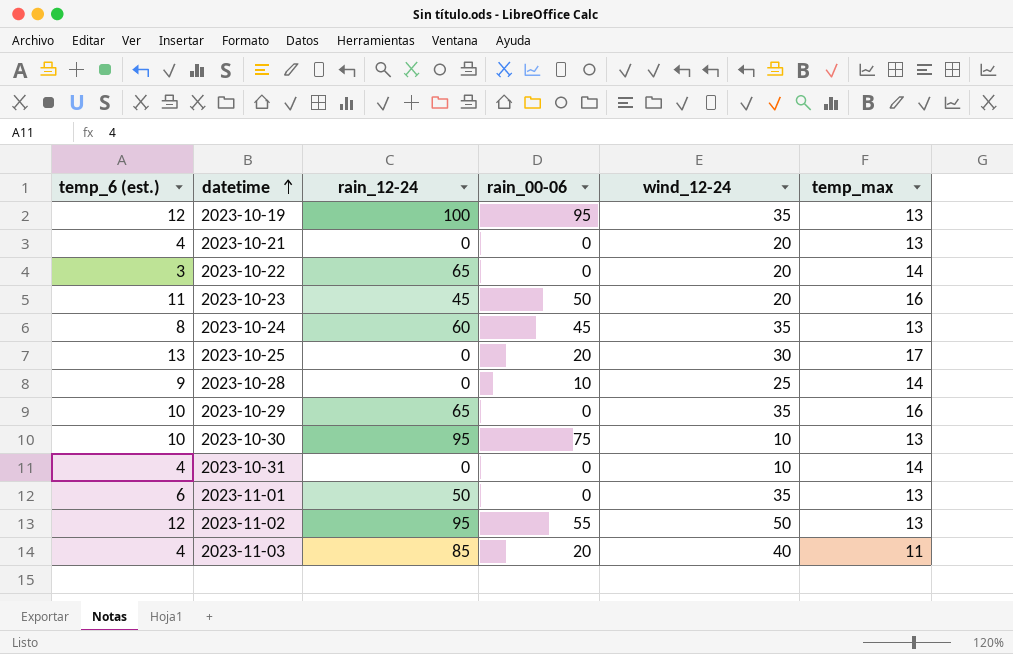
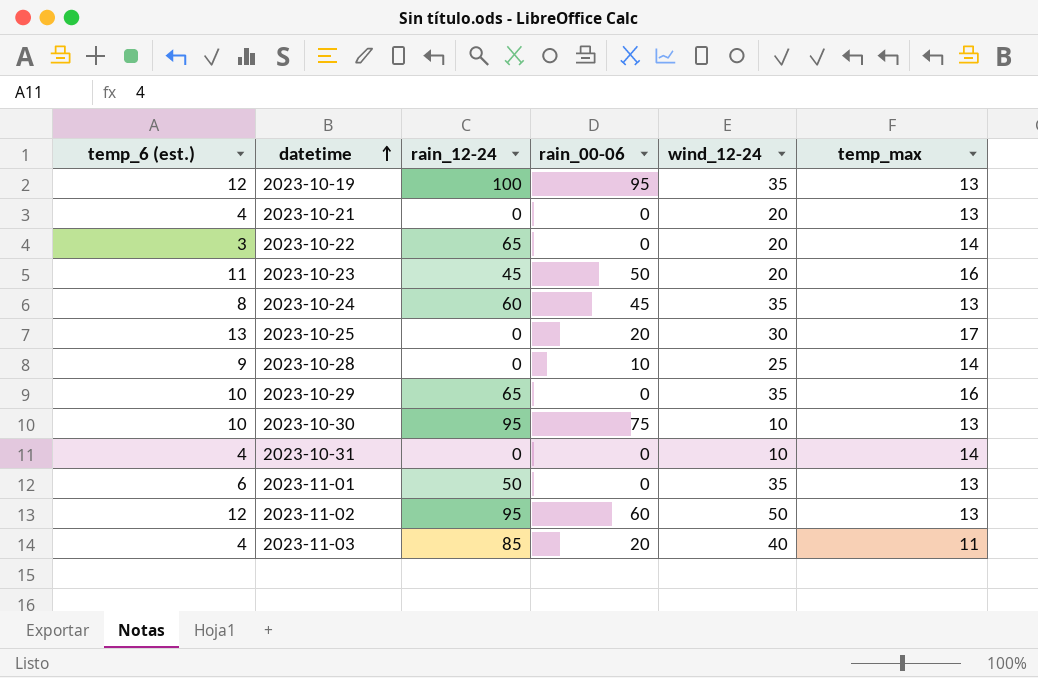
2023-11-02 | rain_00-06: 55 -> 60

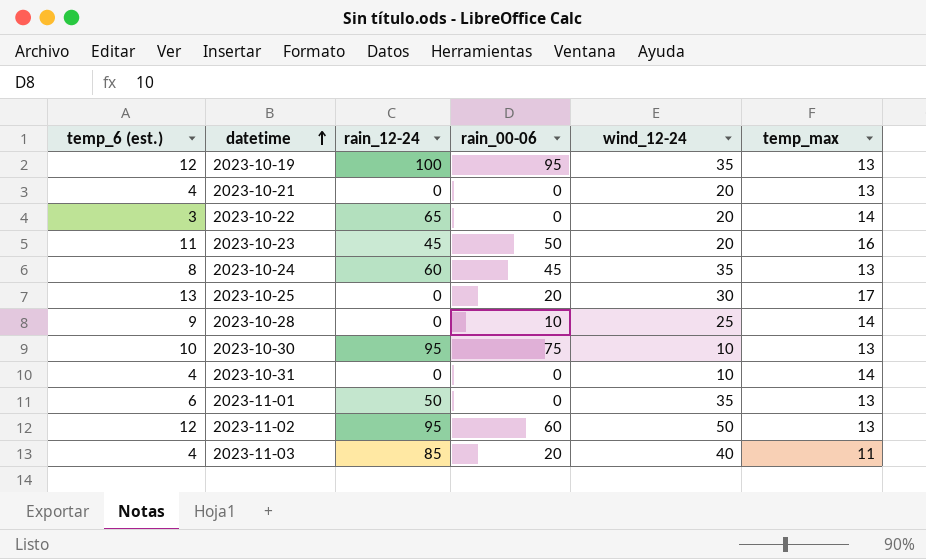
row 2023-10-29: 10 | 65 | 0 | 35 | 16 -> none

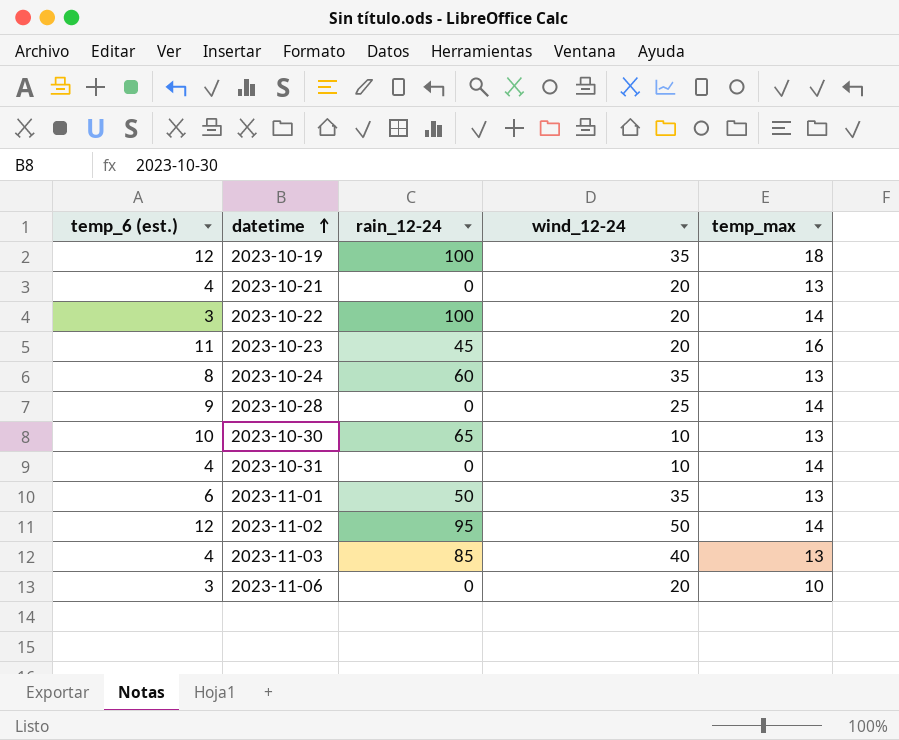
column rain_00-06 | position: 4 -> none
row 2023-10-25: 13 | 0 | 20 | 30 | 17 -> none
2023-10-19 | temp_max: 13 -> 18
2023-10-22 | rain_12-24: 65 -> 100
2023-10-30 | rain_12-24: 95 -> 65
2023-11-02 | temp_max: 13 -> 14
2023-11-03 | temp_max: 11 -> 13
row 2023-11-06: none -> 3 | 0 | 20 | 10

